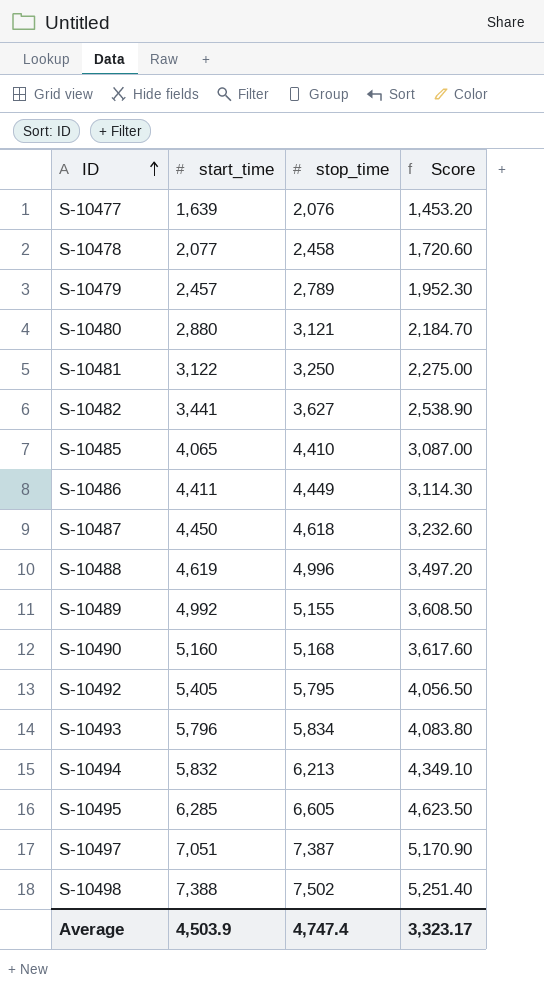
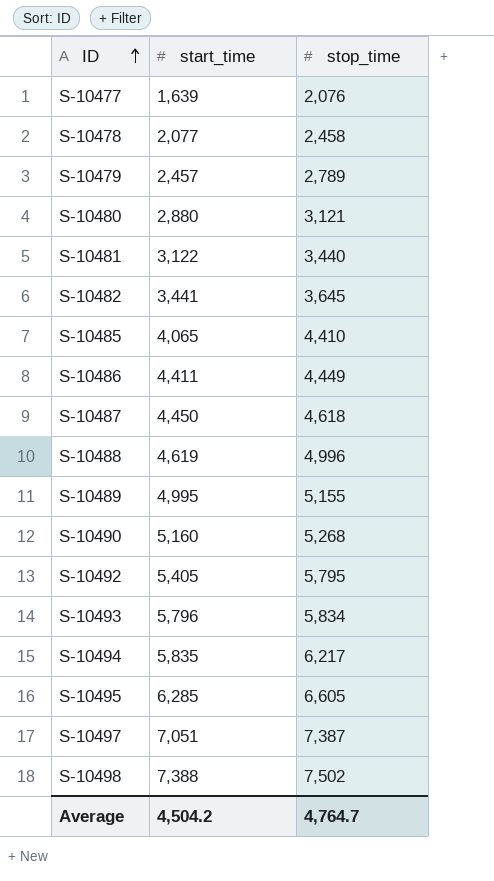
column Score | formula: [stop_time] * 0.7 -> none
S-10481 | stop_time: 3,250 -> 3,440
S-10482 | stop_time: 3,627 -> 3,645
S-10489 | start_time: 4,992 -> 4,995
S-10490 | stop_time: 5,168 -> 5,268
S-10494 | start_time: 5,832 -> 5,835
S-10494 | stop_time: 6,213 -> 6,217
Average | start_time: 4,503.9 -> 4,504.2
Average | stop_time: 4,747.4 -> 4,764.7

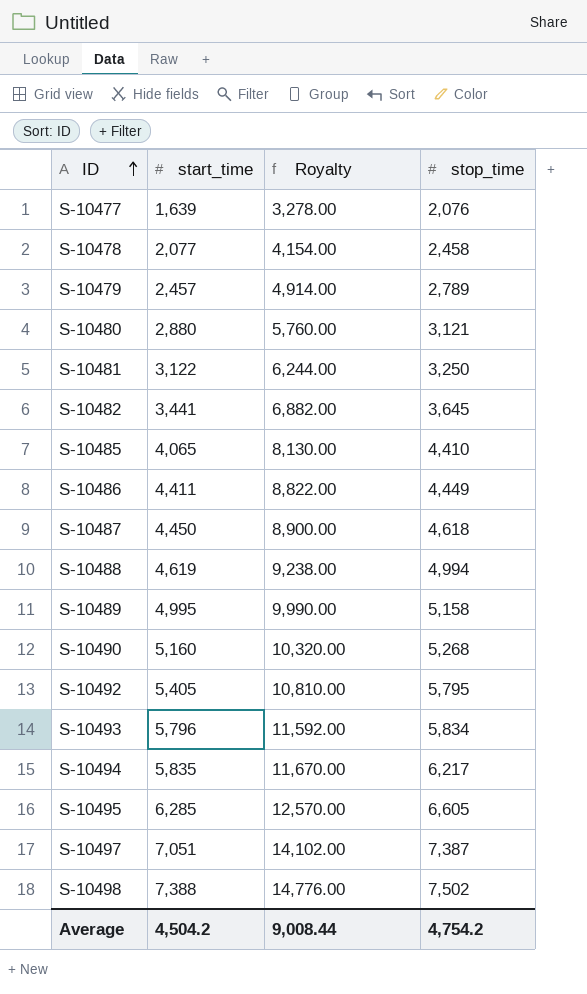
column Royalty | formula: none -> [start_time] * 2
S-10481 | stop_time: 3,440 -> 3,250
S-10488 | stop_time: 4,996 -> 4,994
S-10489 | stop_time: 5,155 -> 5,158
Average | stop_time: 4,764.7 -> 4,754.2

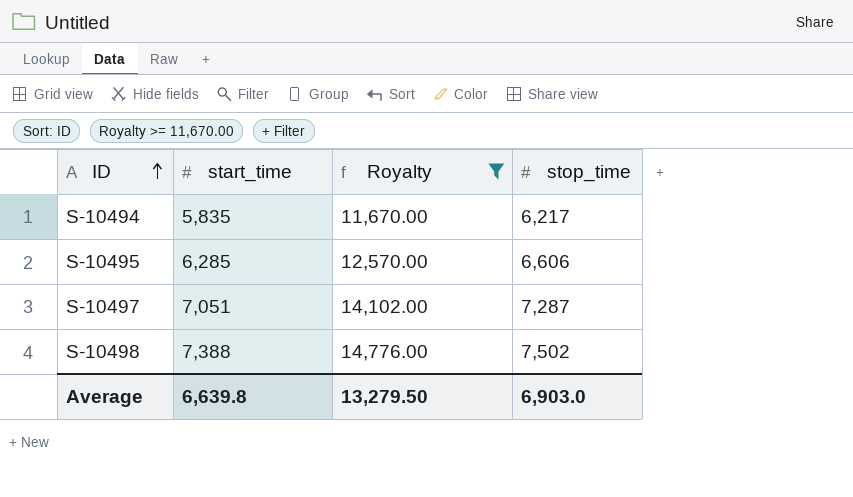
filter: none -> Royalty >= 11,670.00
S-10495 | stop_time: 6,605 -> 6,606
S-10497 | stop_time: 7,387 -> 7,287
Average | start_time: 4,504.2 -> 6,639.8
Average | Royalty: 9,008.44 -> 13,279.50
Average | stop_time: 4,754.2 -> 6,903.0

